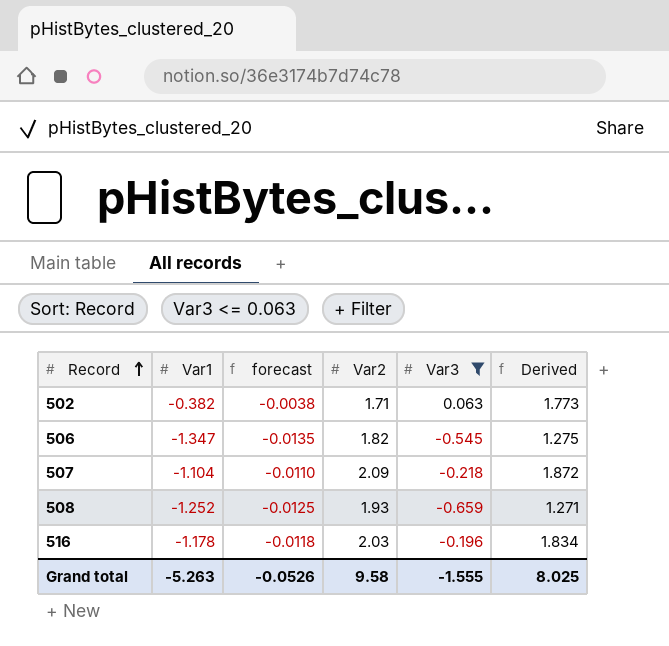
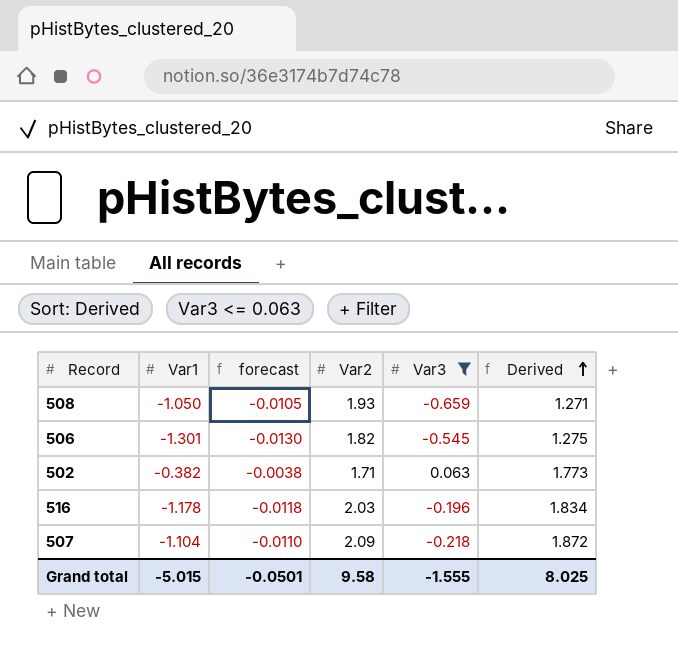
row order: Record ascending -> Derived ascending
508 | Var1: -1.252 -> -1.050
508 | forecast: -0.0125 -> -0.0105
506 | Var1: -1.347 -> -1.301
506 | forecast: -0.0135 -> -0.0130
Grand total | Var1: -5.263 -> -5.015
Grand total | forecast: -0.0526 -> -0.0501

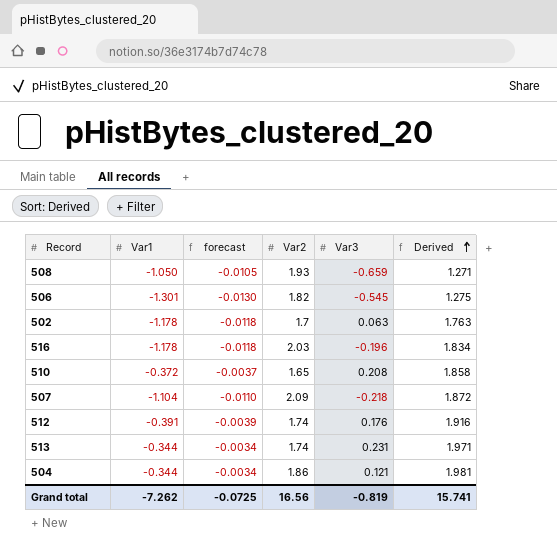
filter: Var3 <= 0.063 -> none
502 | Var1: -0.382 -> -1.178
502 | forecast: -0.0038 -> -0.0118
502 | Var2: 1.71 -> 1.7
502 | Derived: 1.773 -> 1.763
Grand total | Var1: -5.015 -> -7.262
Grand total | forecast: -0.0501 -> -0.0725
Grand total | Var2: 9.58 -> 16.56
Grand total | Var3: -1.555 -> -0.819
Grand total | Derived: 8.025 -> 15.741

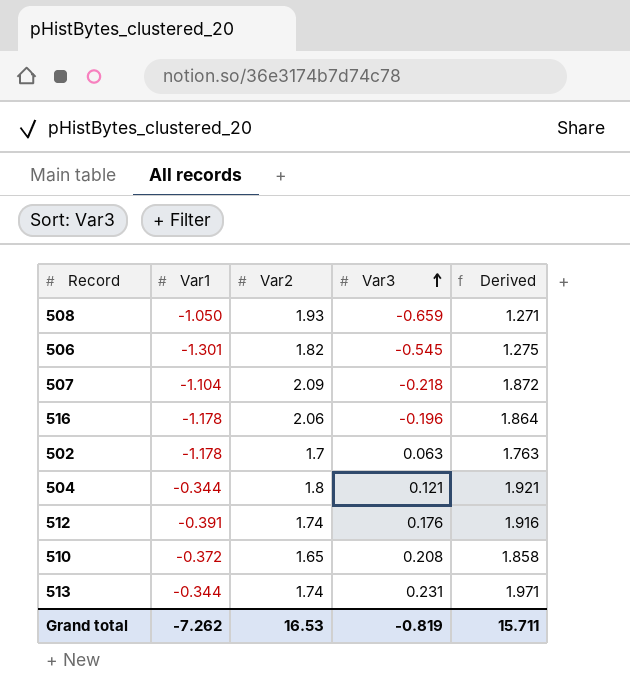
row order: Derived ascending -> Var3 ascending
column forecast | formula: [Var1] * 0.01 -> none
516 | Var2: 2.03 -> 2.06
516 | Derived: 1.834 -> 1.864
504 | Var2: 1.86 -> 1.8
504 | Derived: 1.981 -> 1.921
Grand total | Var2: 16.56 -> 16.53
Grand total | Derived: 15.741 -> 15.711

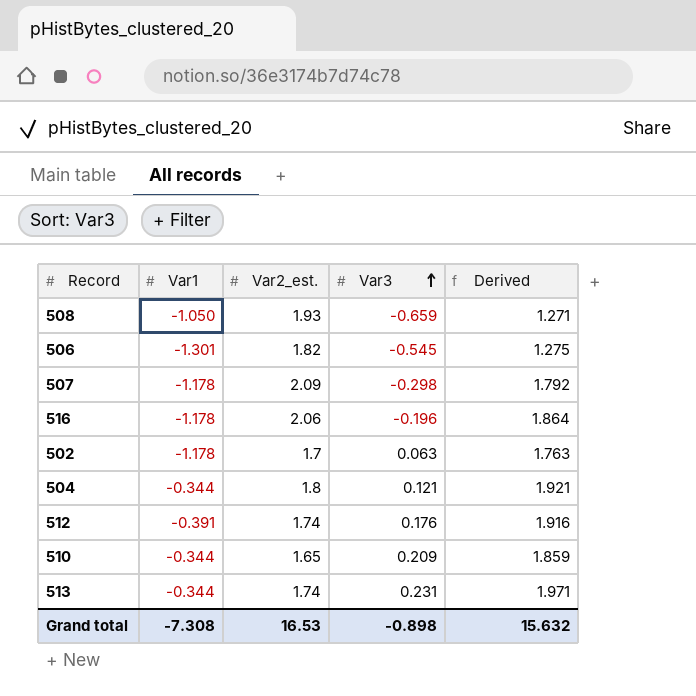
column name: Var2 -> Var2_est.
507 | Var1: -1.104 -> -1.178
507 | Var3: -0.218 -> -0.298
507 | Derived: 1.872 -> 1.792
510 | Var1: -0.372 -> -0.344
510 | Var3: 0.208 -> 0.209
510 | Derived: 1.858 -> 1.859
Grand total | Var1: -7.262 -> -7.308
Grand total | Var3: -0.819 -> -0.898
Grand total | Derived: 15.711 -> 15.632

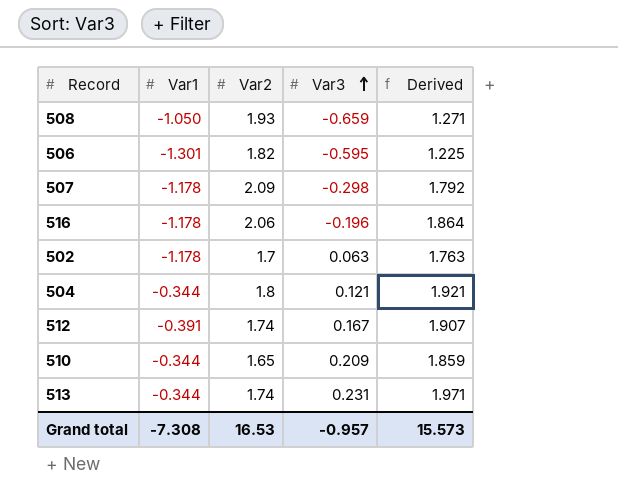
column name: Var2_est. -> Var2
506 | Var3: -0.545 -> -0.595
506 | Derived: 1.275 -> 1.225
512 | Var3: 0.176 -> 0.167
512 | Derived: 1.916 -> 1.907
Grand total | Var3: -0.898 -> -0.957
Grand total | Derived: 15.632 -> 15.573

